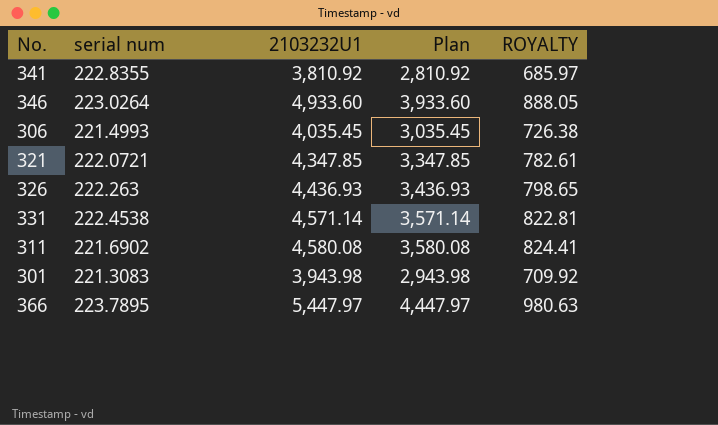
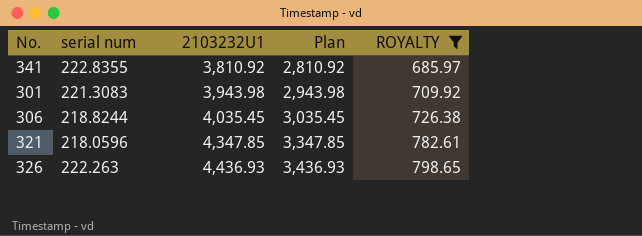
filter: none -> ROYALTY <= 798.65
row order: none -> 2103232U1 ascending
306 | serial num: 221.4993 -> 218.8244
321 | serial num: 222.0721 -> 218.0596

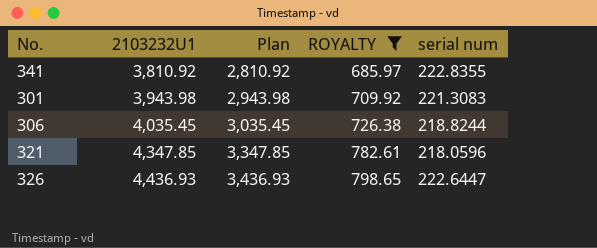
column serial num | position: 2 -> 5
326 | serial num: 222.263 -> 222.6447

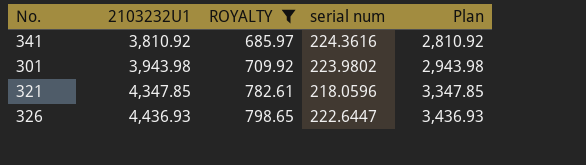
column Plan | position: 3 -> 5
row 306: 4,035.45 | 3,035.45 | 726.38 | 218.8244 -> none
341 | serial num: 222.8355 -> 224.3616
301 | serial num: 221.3083 -> 223.9802

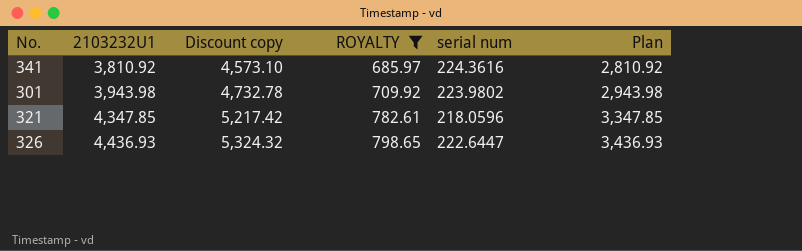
column Discount copy | formula: none -> [2103232U1] * 1.2

